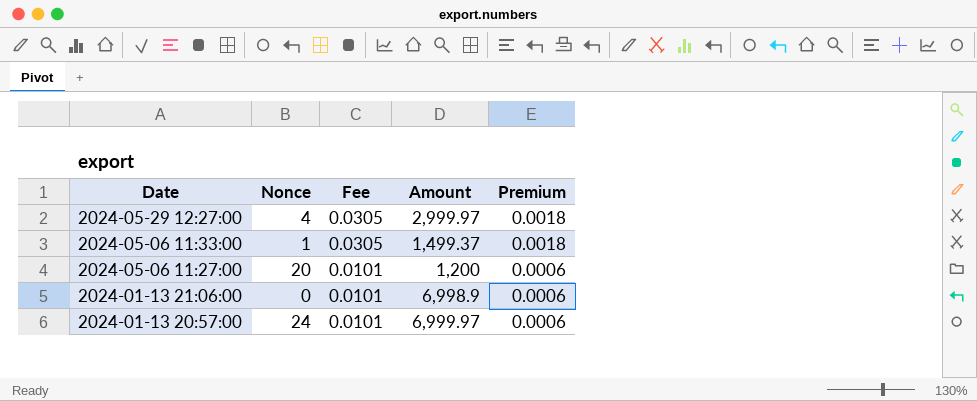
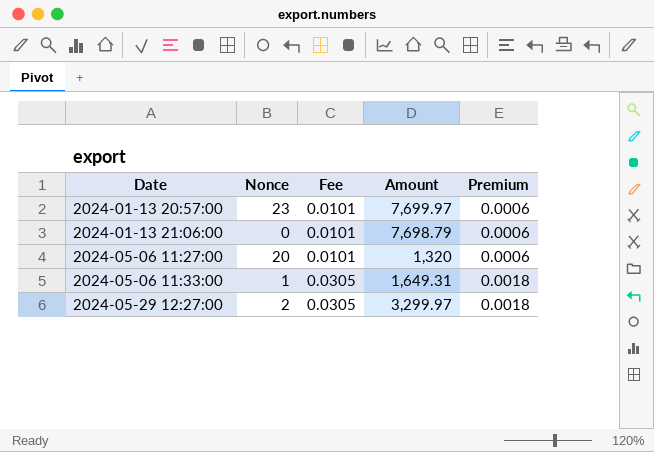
row order: Date descending -> Date ascending
2024-01-13 20:57:00 | Nonce: 24 -> 23
2024-01-13 20:57:00 | Amount: 6,999.97 -> 7,699.97
2024-01-13 21:06:00 | Amount: 6,998.9 -> 7,698.79
2024-05-06 11:27:00 | Amount: 1,200 -> 1,320
2024-05-06 11:33:00 | Amount: 1,499.37 -> 1,649.31
2024-05-29 12:27:00 | Nonce: 4 -> 2
2024-05-29 12:27:00 | Amount: 2,999.97 -> 3,299.97

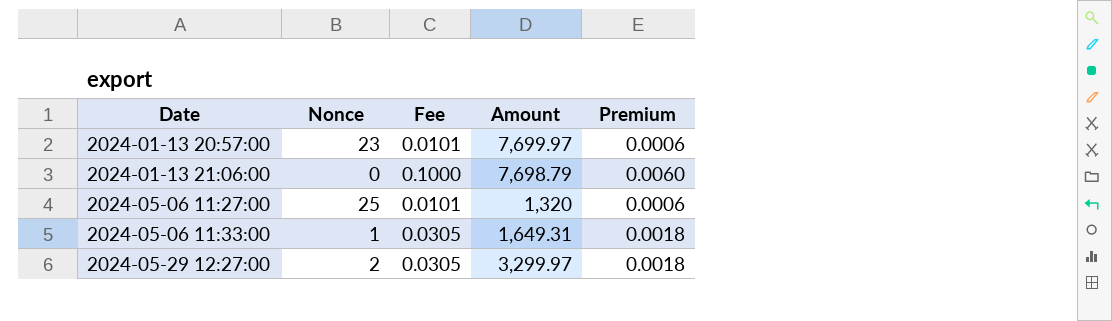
2024-01-13 21:06:00 | Fee: 0.0101 -> 0.1000
2024-01-13 21:06:00 | Premium: 0.0006 -> 0.0060
2024-05-06 11:27:00 | Nonce: 20 -> 25

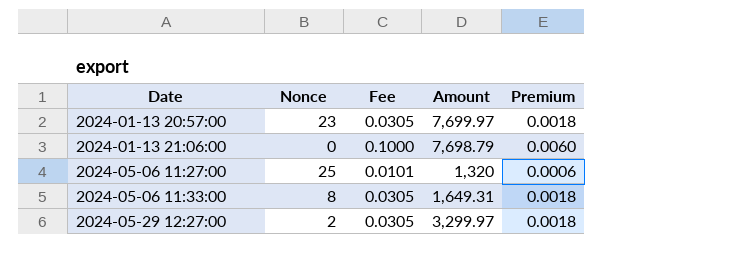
2024-01-13 20:57:00 | Fee: 0.0101 -> 0.0305
2024-01-13 20:57:00 | Premium: 0.0006 -> 0.0018
2024-05-06 11:33:00 | Nonce: 1 -> 8

